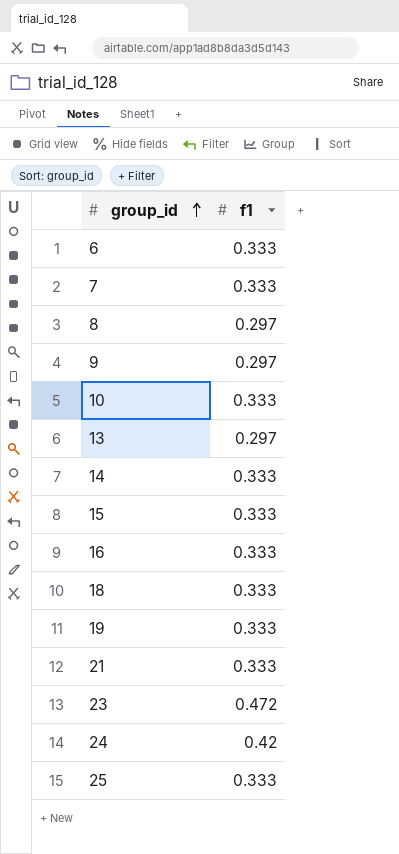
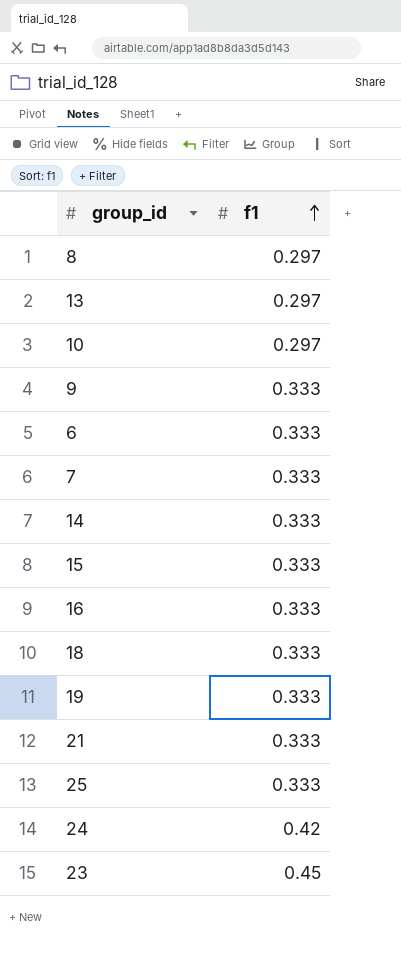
row order: group_id ascending -> f1 ascending
10 | f1: 0.333 -> 0.297
9 | f1: 0.297 -> 0.333
23 | f1: 0.472 -> 0.45

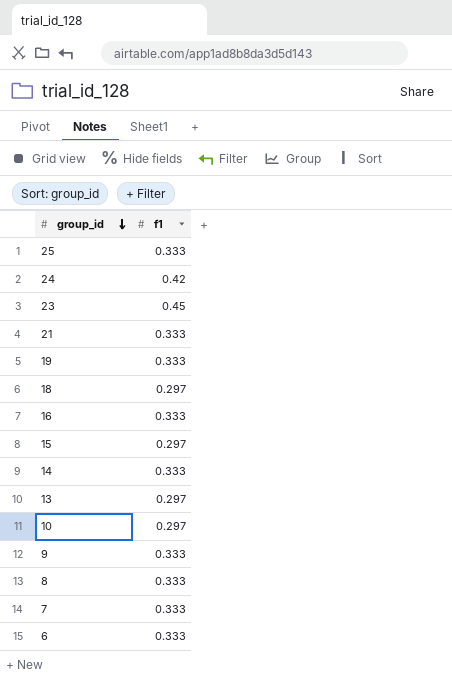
row order: f1 ascending -> group_id descending
18 | f1: 0.333 -> 0.297
15 | f1: 0.333 -> 0.297
8 | f1: 0.297 -> 0.333

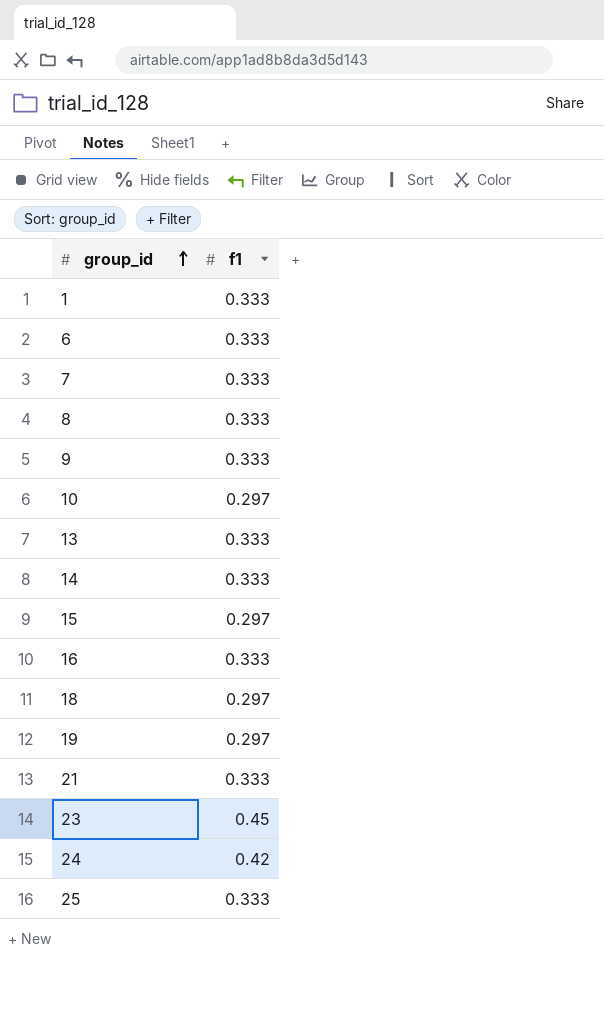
row order: group_id descending -> group_id ascending
row 1: none -> 0.333
13 | f1: 0.297 -> 0.333
19 | f1: 0.333 -> 0.297

